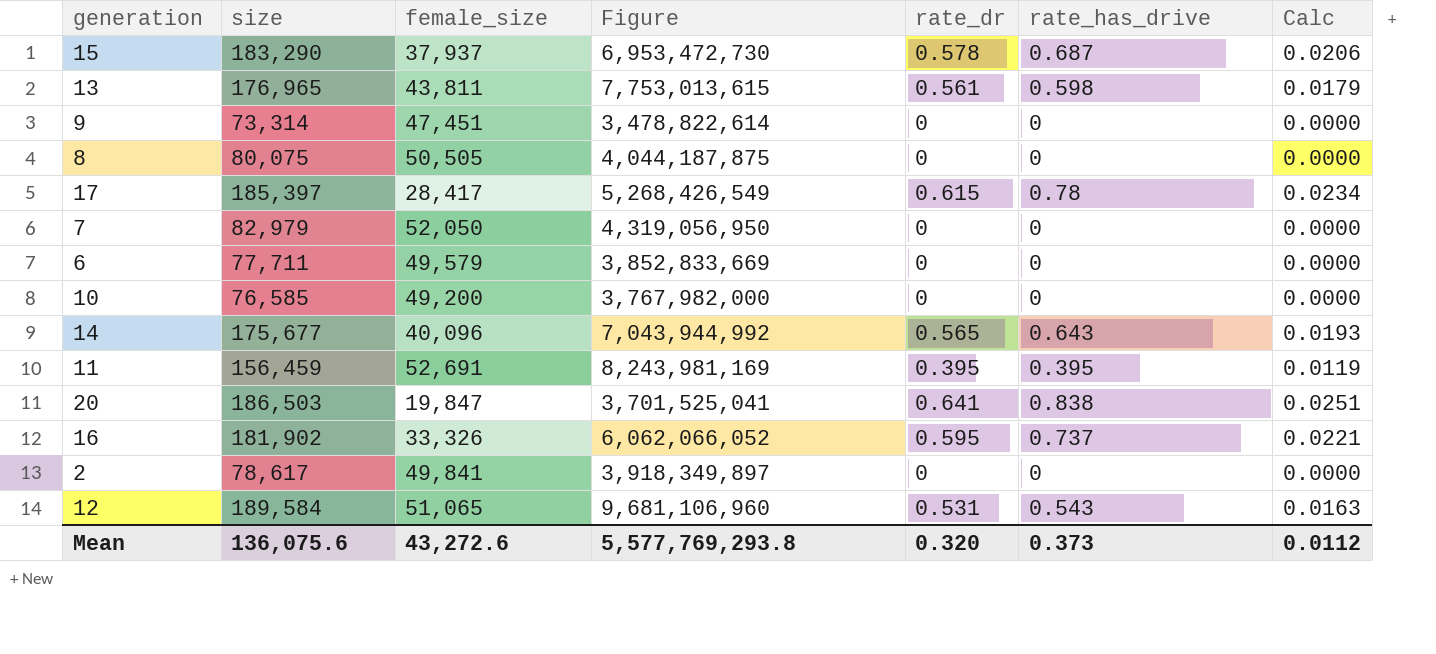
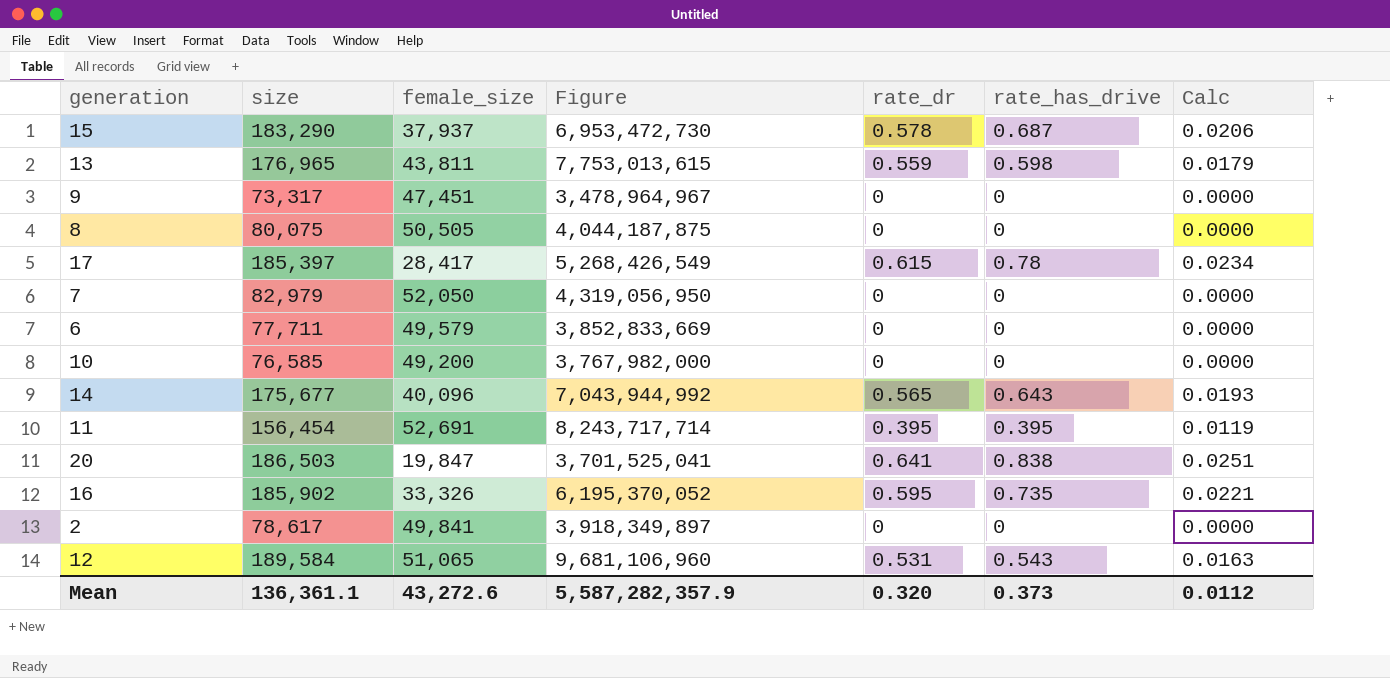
13 | rate_dr: 0.561 -> 0.559
9 | size: 73,314 -> 73,317
9 | Figure: 3,478,822,614 -> 3,478,964,967
11 | size: 156,459 -> 156,454
11 | Figure: 8,243,981,169 -> 8,243,717,714
16 | size: 181,902 -> 185,902
16 | Figure: 6,062,066,052 -> 6,195,370,052
16 | rate_has_drive: 0.737 -> 0.735
Mean | size: 136,075.6 -> 136,361.1
Mean | Figure: 5,577,769,293.8 -> 5,587,282,357.9

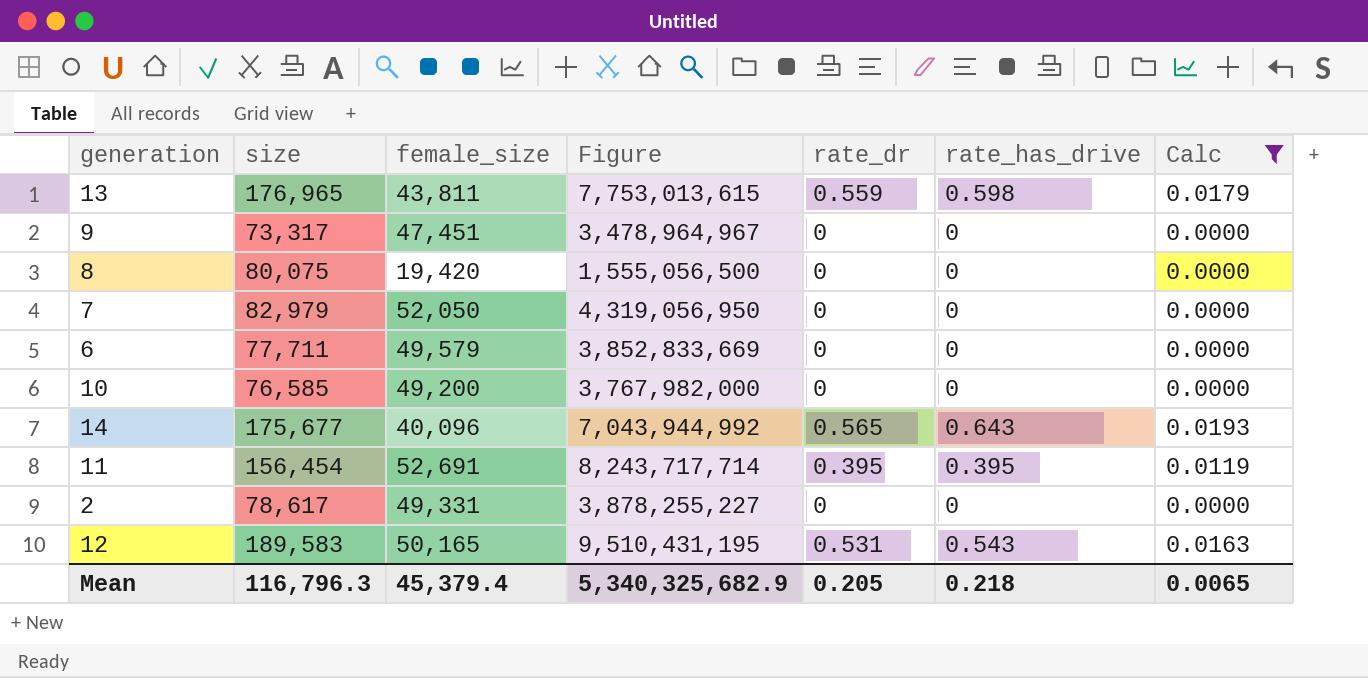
filter: none -> Calc <= 0.0193
8 | female_size: 50,505 -> 19,420
8 | Figure: 4,044,187,875 -> 1,555,056,500
2 | female_size: 49,841 -> 49,331
2 | Figure: 3,918,349,897 -> 3,878,255,227
12 | size: 189,584 -> 189,583
12 | female_size: 51,065 -> 50,165
12 | Figure: 9,681,106,960 -> 9,510,431,195
Mean | size: 136,361.1 -> 116,796.3
Mean | female_size: 43,272.6 -> 45,379.4
Mean | Figure: 5,587,282,357.9 -> 5,340,325,682.9
Mean | rate_dr: 0.320 -> 0.205
Mean | rate_has_drive: 0.373 -> 0.218
Mean | Calc: 0.0112 -> 0.0065

